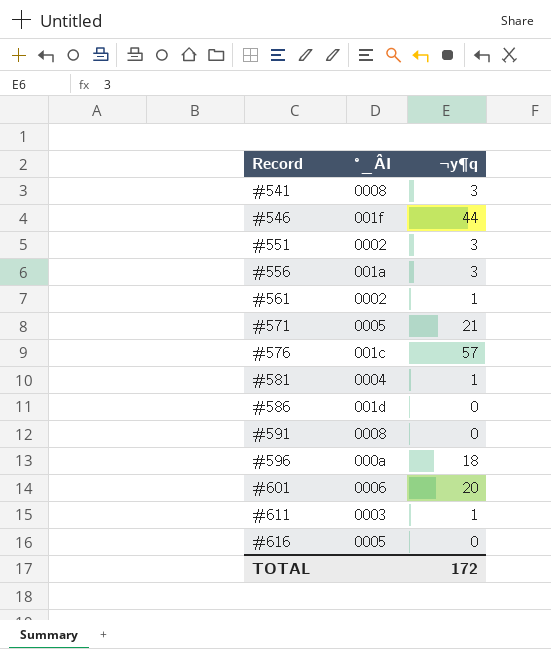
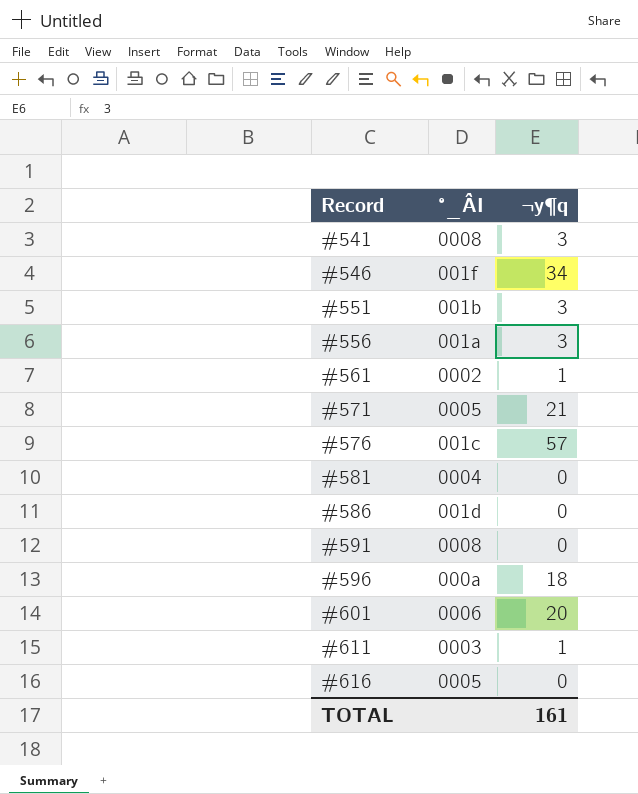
#546 | ¬y¶q: 44 -> 34
#551 | °_ÂI: 0002 -> 001b
#581 | ¬y¶q: 1 -> 0
TOTAL | ¬y¶q: 172 -> 161

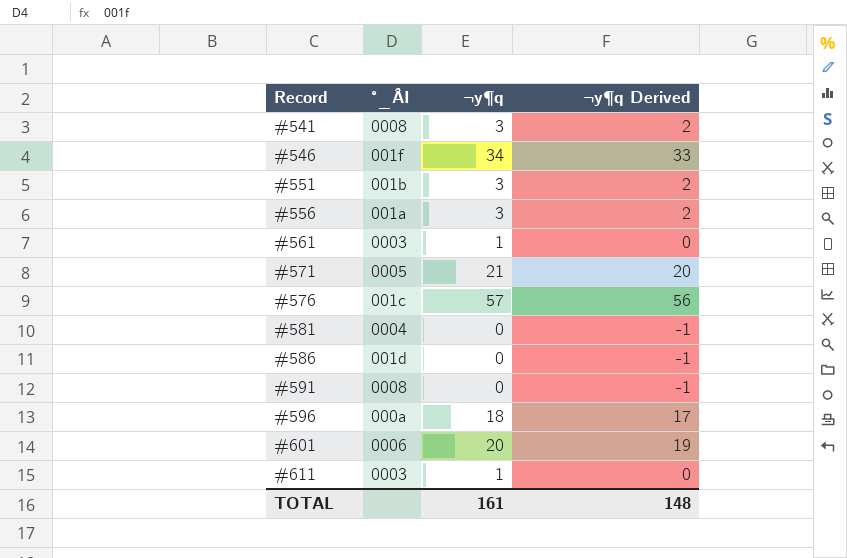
column ¬y¶q Derived | formula: none -> [¬y¶q] - 1
row #616: 0005 | 0 -> none
#561 | °_ÂI: 0002 -> 0003

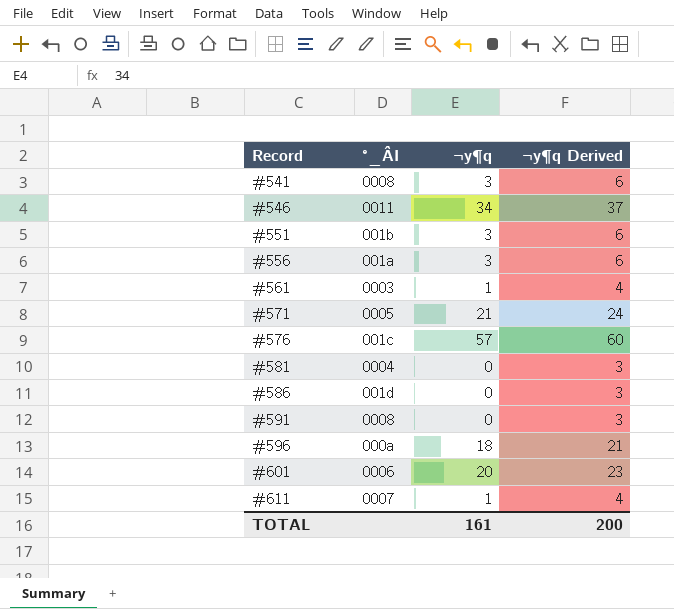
column ¬y¶q Derived | formula: [¬y¶q] - 1 -> [¬y¶q] + 3
#546 | °_ÂI: 001f -> 0011
#611 | °_ÂI: 0003 -> 0007
TOTAL | ¬y¶q Derived: 148 -> 200

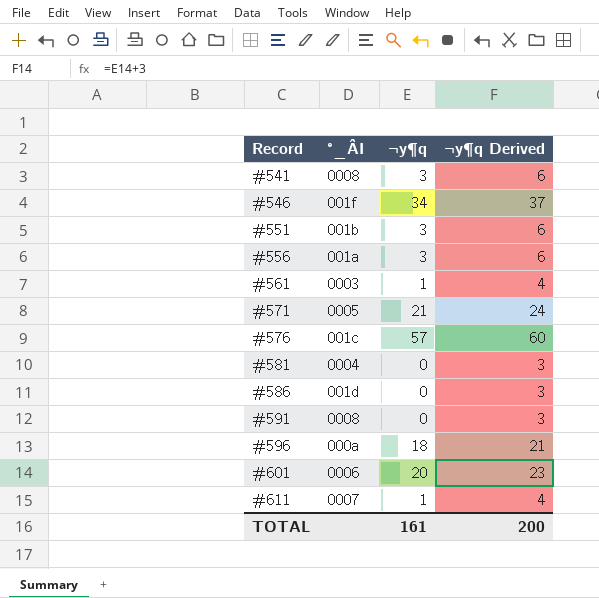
#546 | °_ÂI: 0011 -> 001f

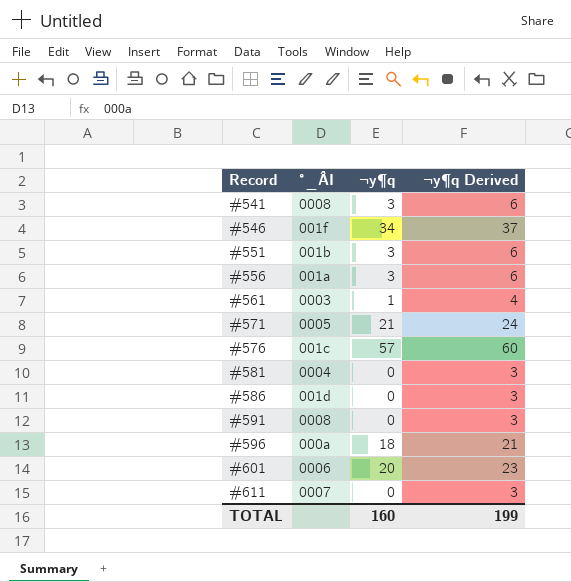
#611 | ¬y¶q: 1 -> 0
#611 | ¬y¶q Derived: 4 -> 3
TOTAL | ¬y¶q: 161 -> 160
TOTAL | ¬y¶q Derived: 200 -> 199

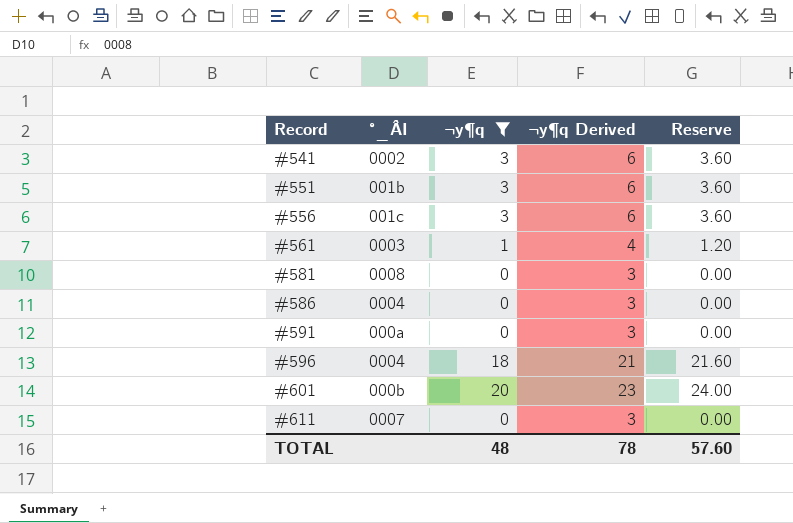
filter: none -> ¬y¶q <= 20
column Reserve | formula: none -> [¬y¶q] * 1.2
#541 | °_ÂI: 0008 -> 0002
#556 | °_ÂI: 001a -> 001c
#581 | °_ÂI: 0004 -> 0008
#586 | °_ÂI: 001d -> 0004
#591 | °_ÂI: 0008 -> 000a
#596 | °_ÂI: 000a -> 0004
#601 | °_ÂI: 0006 -> 000b
TOTAL | ¬y¶q: 160 -> 48
TOTAL | ¬y¶q Derived: 199 -> 78

